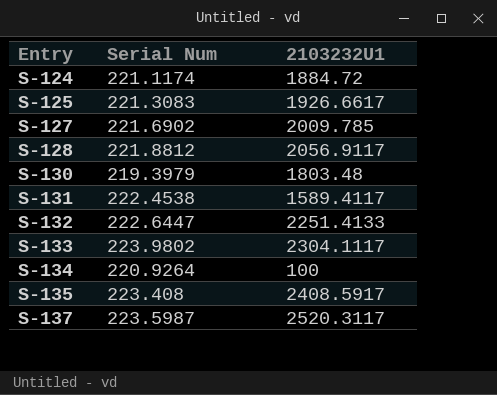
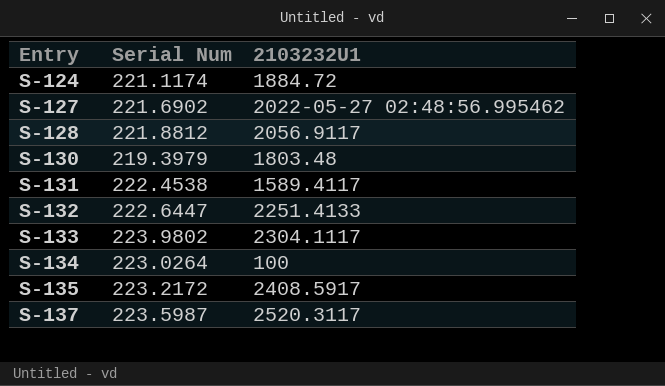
row S-125: 221.3083 | 1926.6617 -> none
S-127 | 2103232U1: 2009.785 -> 2022-05-27 02:48:56.995462
S-134 | Serial Num: 220.9264 -> 223.0264
S-135 | Serial Num: 223.408 -> 223.2172

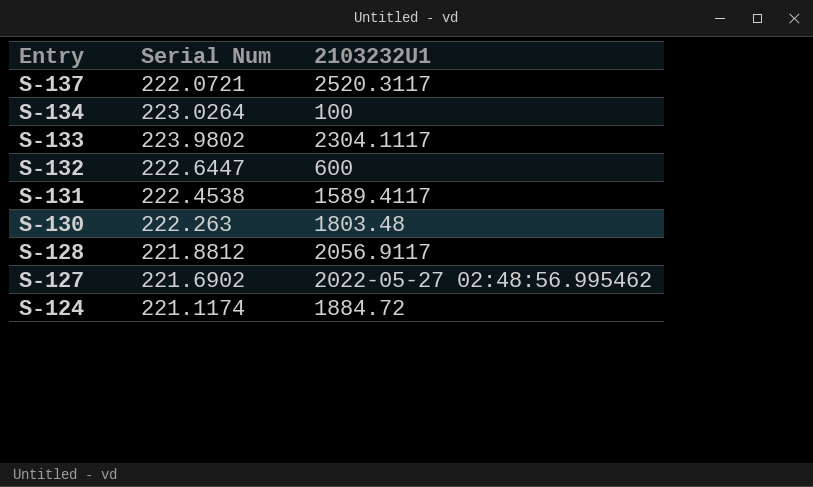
row order: Entry ascending -> Entry descending
row S-135: 223.2172 | 2408.5917 -> none
S-137 | Serial Num: 223.5987 -> 222.0721
S-132 | 2103232U1: 2251.4133 -> 600
S-130 | Serial Num: 219.3979 -> 222.263

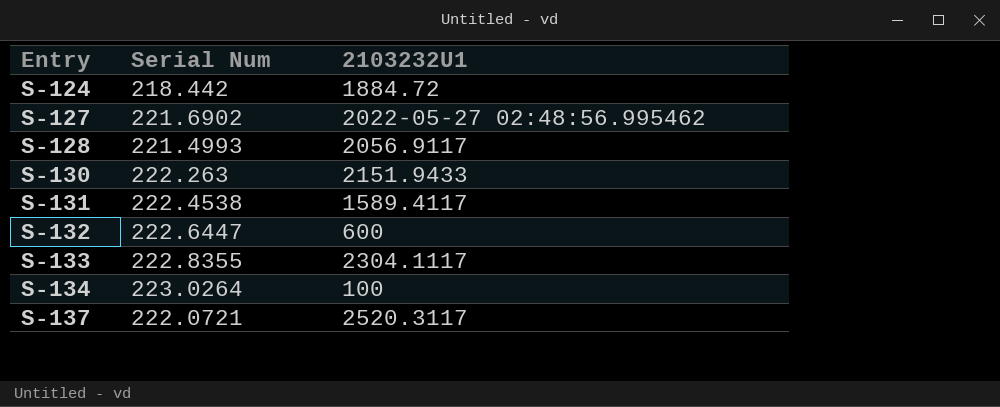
row order: Entry descending -> Entry ascending
S-124 | Serial Num: 221.1174 -> 218.442
S-128 | Serial Num: 221.8812 -> 221.4993
S-130 | 2103232U1: 1803.48 -> 2151.9433
S-133 | Serial Num: 223.9802 -> 222.8355

